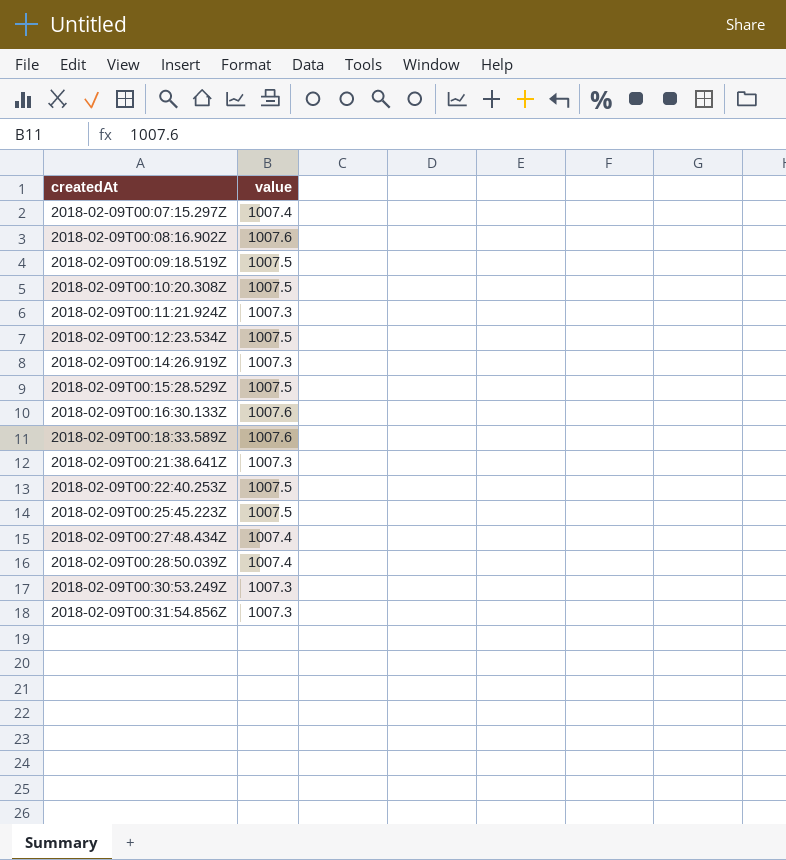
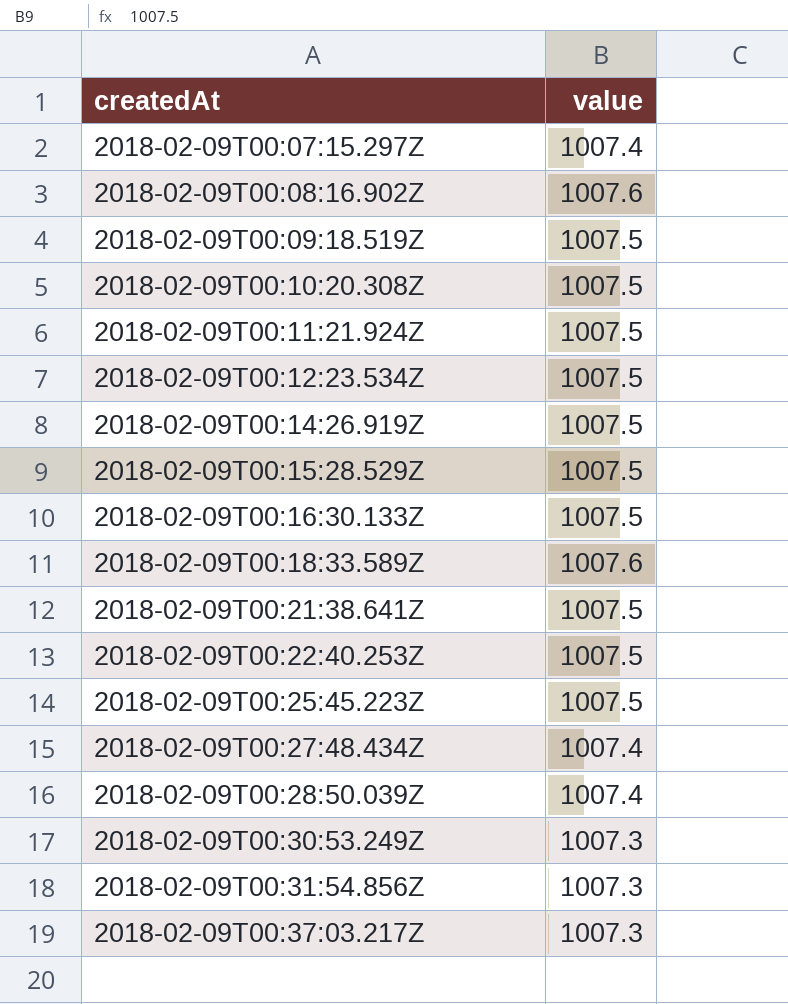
2018-02-09T00:11:21.924Z | value: 1007.3 -> 1007.5
2018-02-09T00:14:26.919Z | value: 1007.3 -> 1007.5
2018-02-09T00:16:30.133Z | value: 1007.6 -> 1007.5
2018-02-09T00:21:38.641Z | value: 1007.3 -> 1007.5
row 2018-02-09T00:37:03.217Z: none -> 1007.3

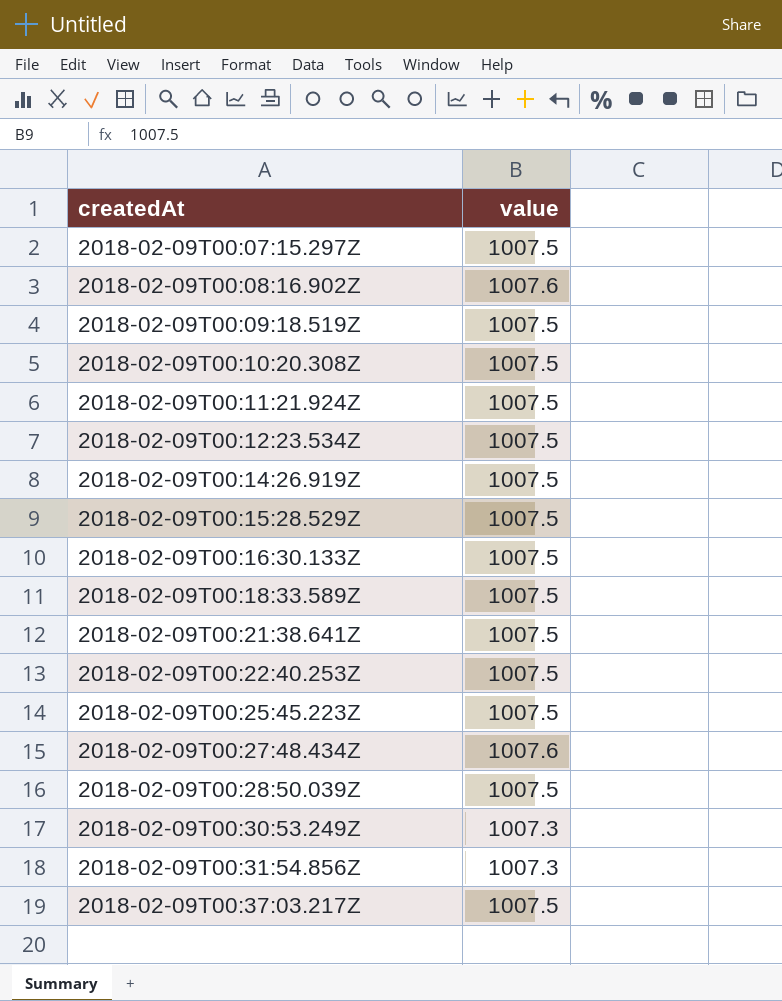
2018-02-09T00:07:15.297Z | value: 1007.4 -> 1007.5
2018-02-09T00:18:33.589Z | value: 1007.6 -> 1007.5
2018-02-09T00:27:48.434Z | value: 1007.4 -> 1007.6
2018-02-09T00:28:50.039Z | value: 1007.4 -> 1007.5
2018-02-09T00:37:03.217Z | value: 1007.3 -> 1007.5

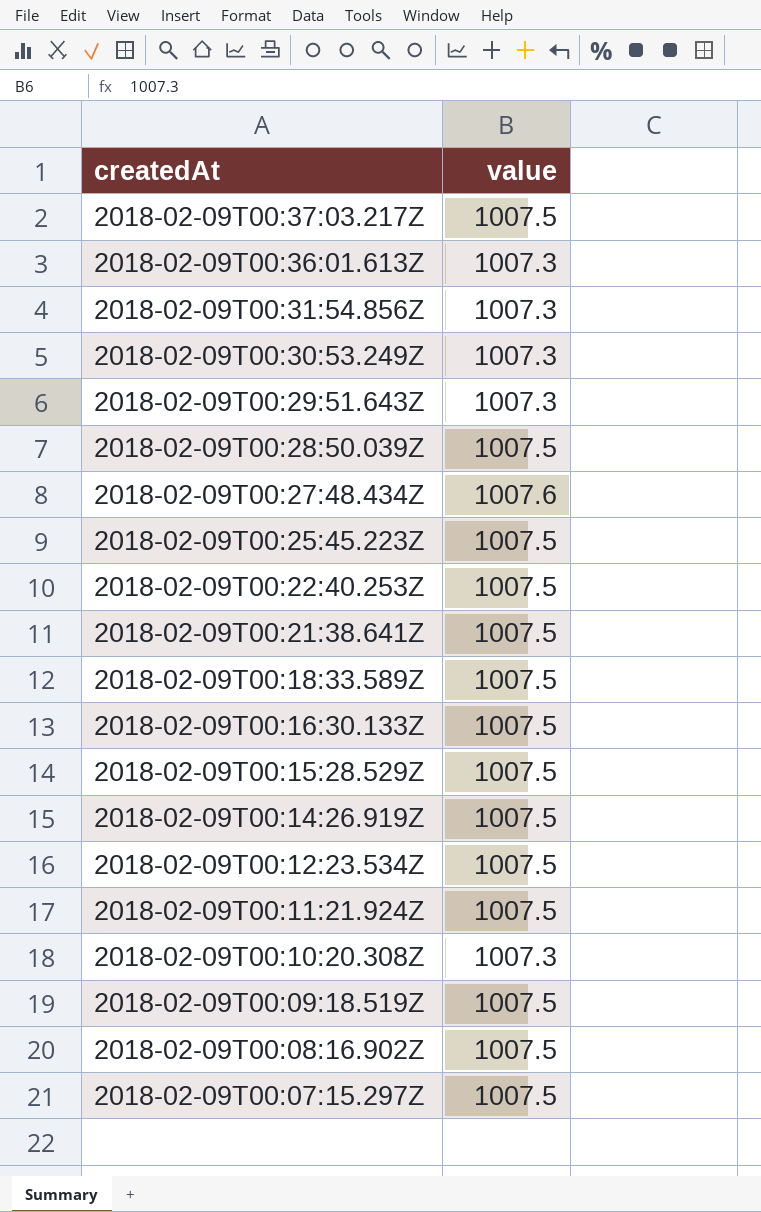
row order: createdAt ascending -> createdAt descending
row 2018-02-09T00:36:01.613Z: none -> 1007.3
row 2018-02-09T00:29:51.643Z: none -> 1007.3
2018-02-09T00:10:20.308Z | value: 1007.5 -> 1007.3
2018-02-09T00:08:16.902Z | value: 1007.6 -> 1007.5

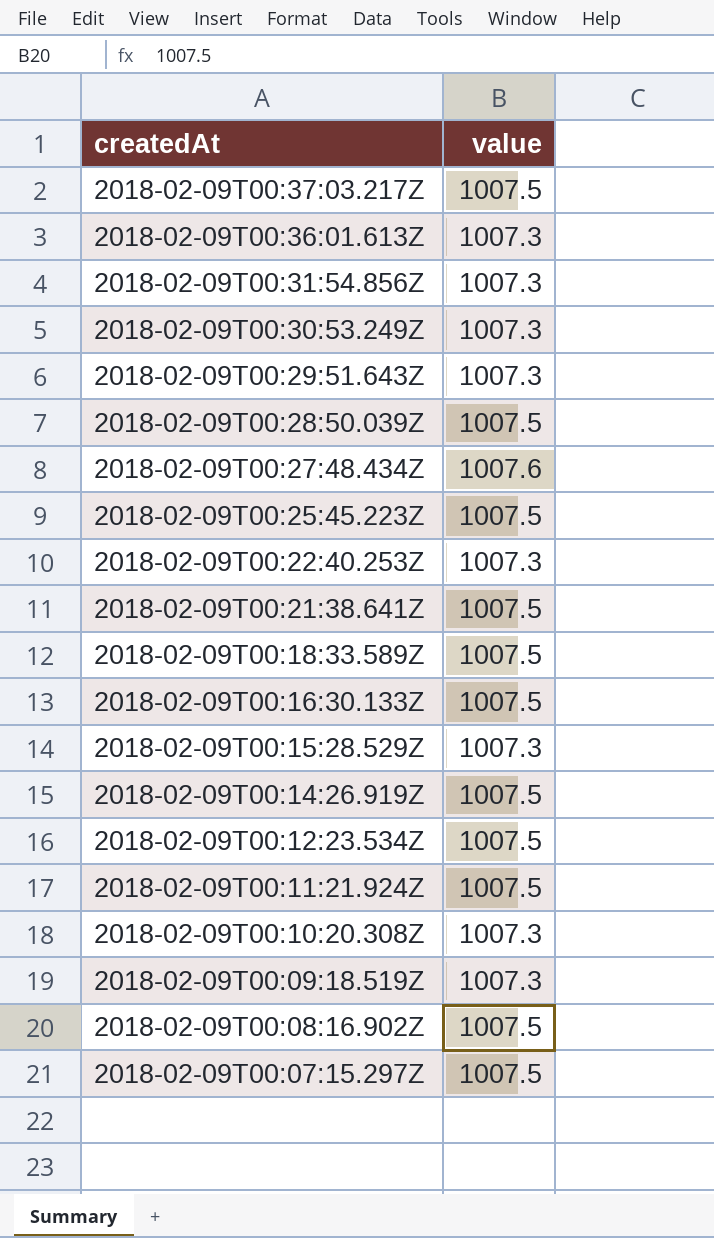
2018-02-09T00:22:40.253Z | value: 1007.5 -> 1007.3
2018-02-09T00:15:28.529Z | value: 1007.5 -> 1007.3
2018-02-09T00:09:18.519Z | value: 1007.5 -> 1007.3

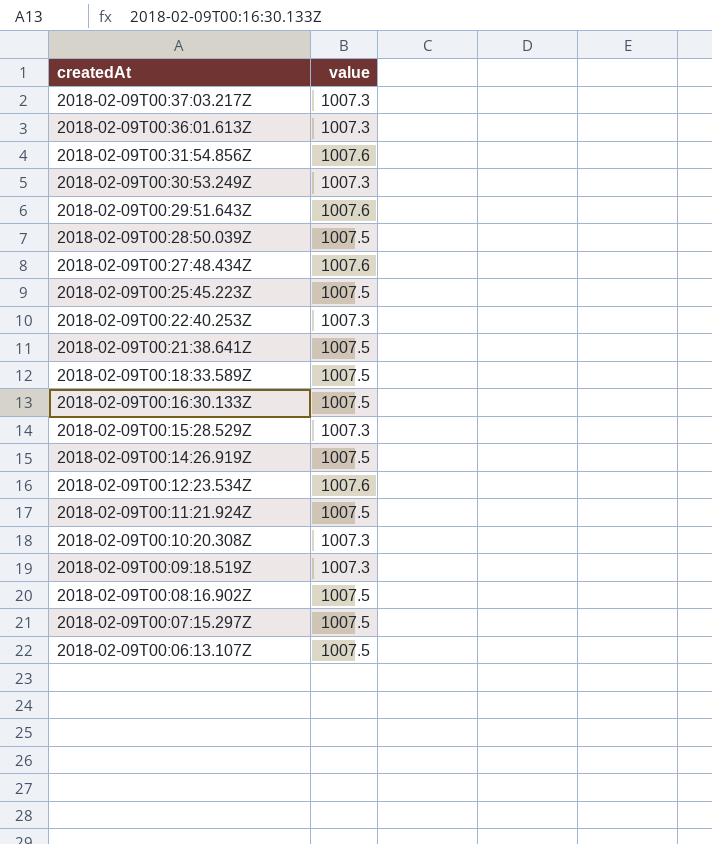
2018-02-09T00:37:03.217Z | value: 1007.5 -> 1007.3
2018-02-09T00:31:54.856Z | value: 1007.3 -> 1007.6
2018-02-09T00:29:51.643Z | value: 1007.3 -> 1007.6
2018-02-09T00:12:23.534Z | value: 1007.5 -> 1007.6
row 2018-02-09T00:06:13.107Z: none -> 1007.5

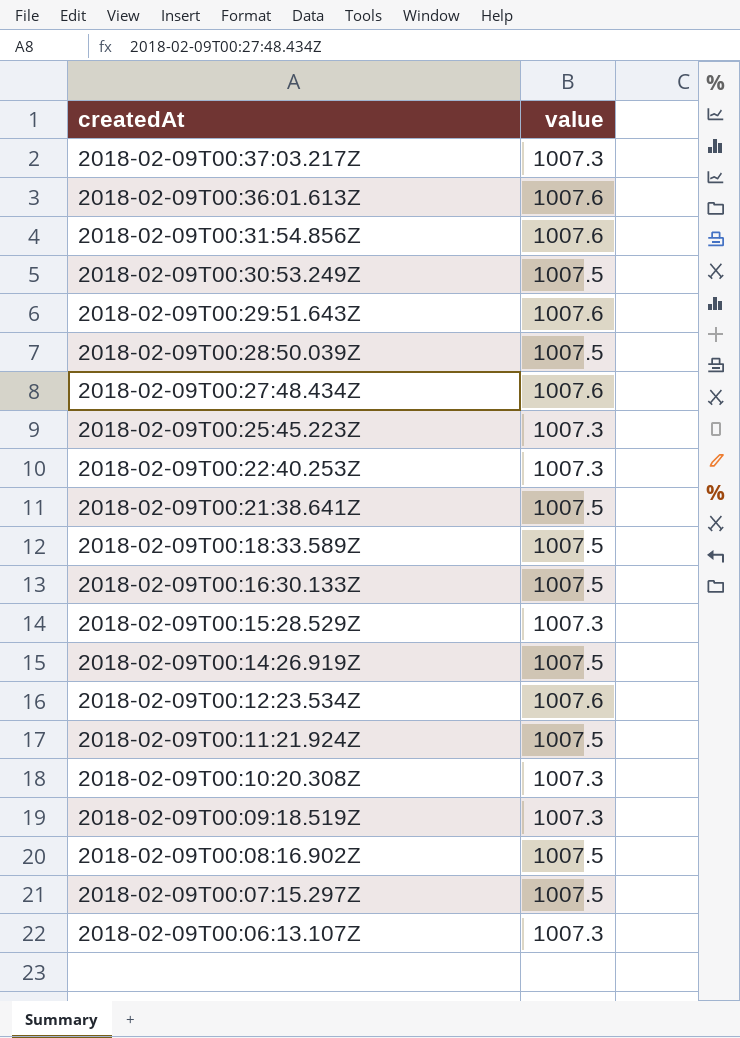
2018-02-09T00:36:01.613Z | value: 1007.3 -> 1007.6
2018-02-09T00:30:53.249Z | value: 1007.3 -> 1007.5
2018-02-09T00:25:45.223Z | value: 1007.5 -> 1007.3
2018-02-09T00:06:13.107Z | value: 1007.5 -> 1007.3

